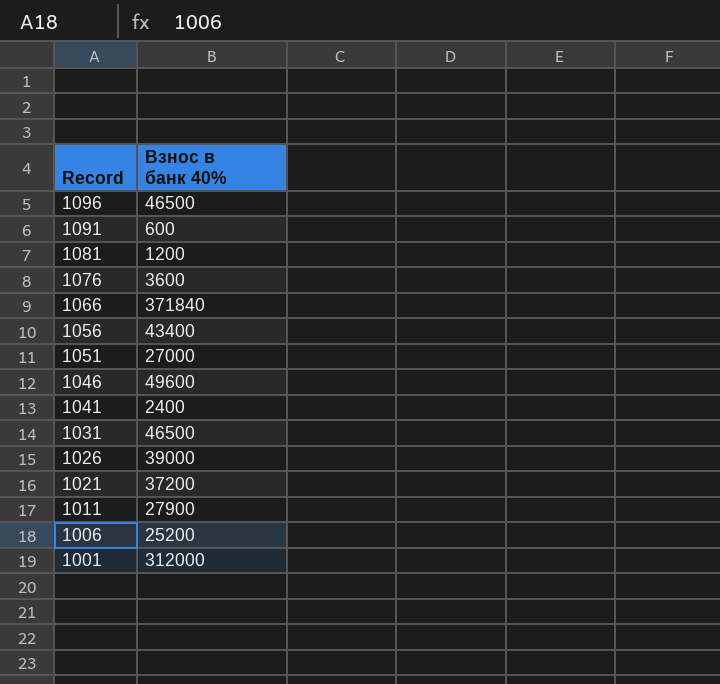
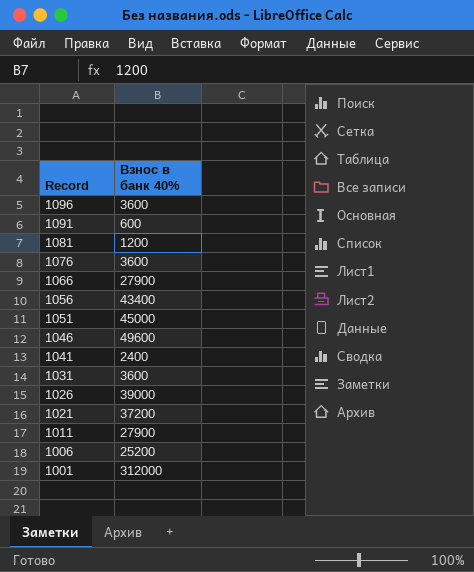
1096 | Взнос в банк 40%: 46500 -> 3600
1066 | Взнос в банк 40%: 371840 -> 27900
1051 | Взнос в банк 40%: 27000 -> 45000
1031 | Взнос в банк 40%: 46500 -> 3600

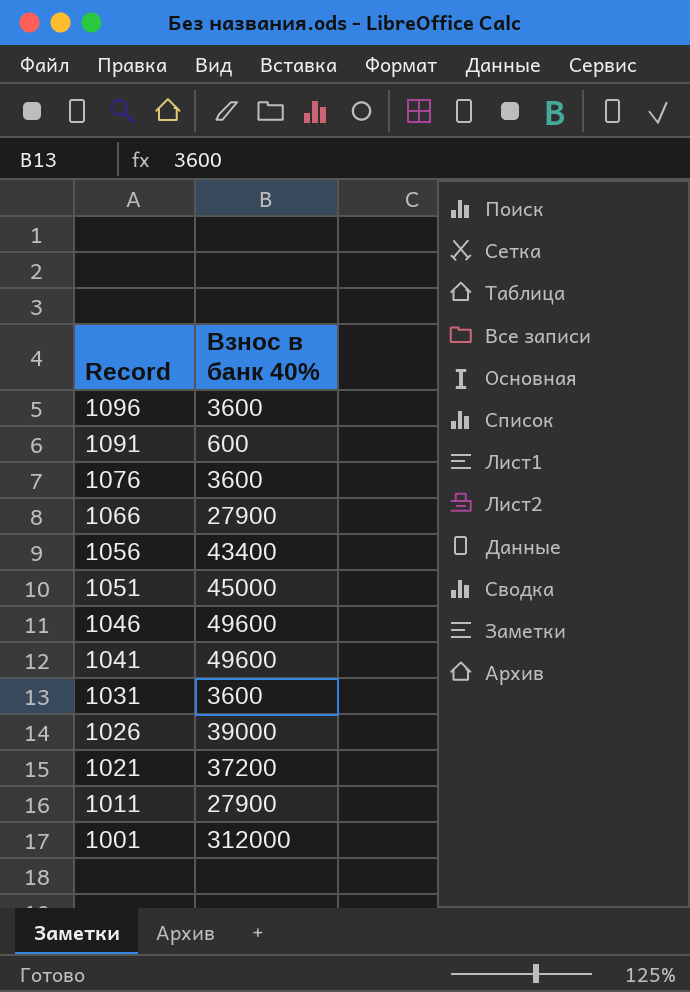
row 1081: 1200 -> none
row 1006: 25200 -> none
1041 | Взнос в банк 40%: 2400 -> 49600

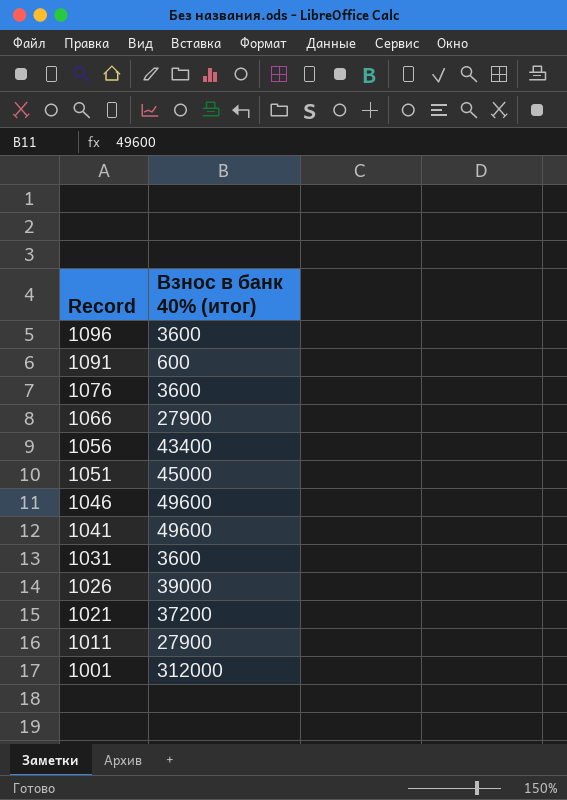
column name: Взнос в банк 40% -> Взнос в банк 40% (итог)

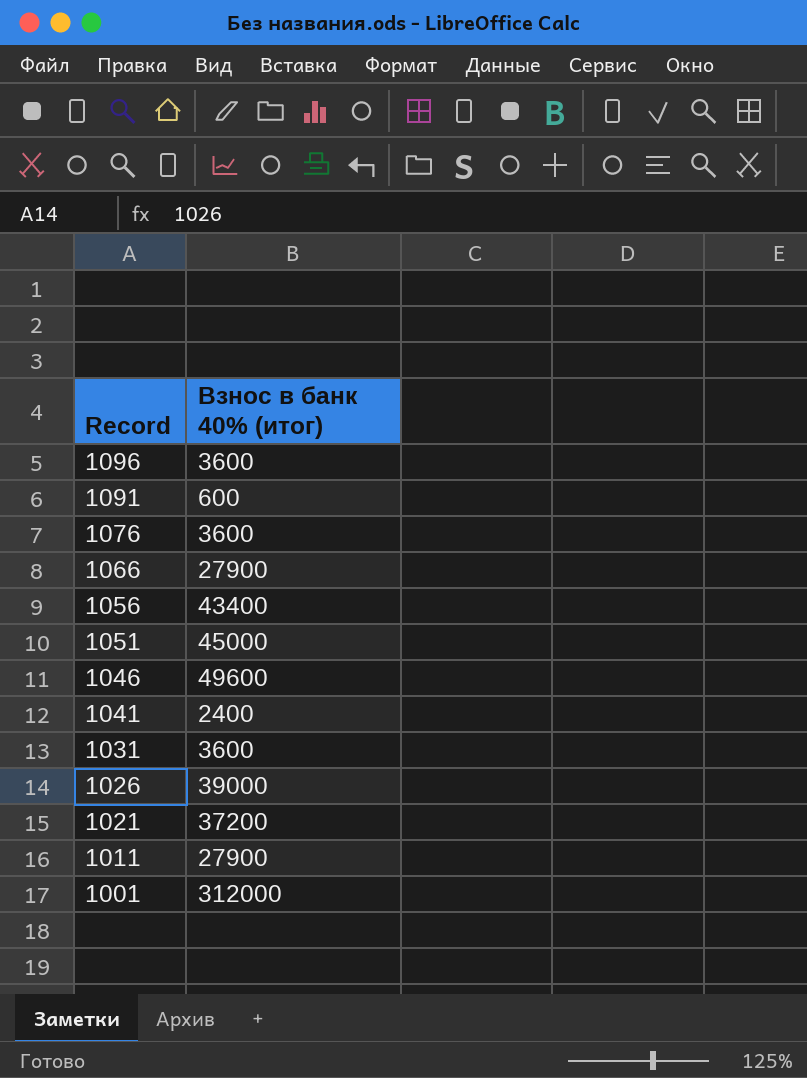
1041 | Взнос в банк 40% (итог): 49600 -> 2400

